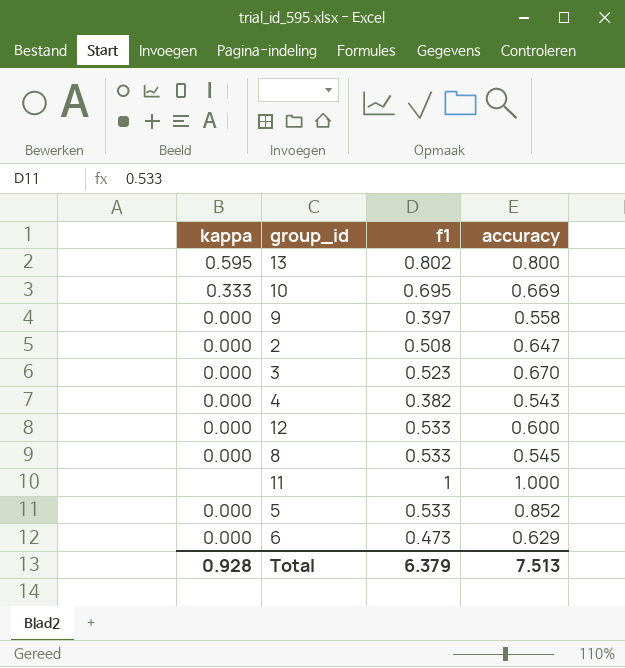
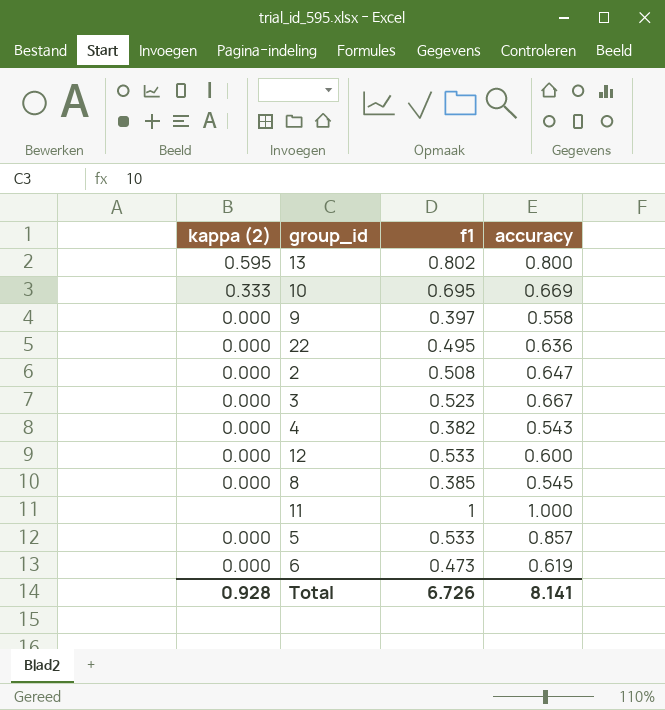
column name: kappa -> kappa (2)
row 22: none -> 0.000 | 0.495 | 0.636
3 | accuracy: 0.670 -> 0.667
8 | f1: 0.533 -> 0.385
5 | accuracy: 0.852 -> 0.857
6 | accuracy: 0.629 -> 0.619
Total | f1: 6.379 -> 6.726
Total | accuracy: 7.513 -> 8.141

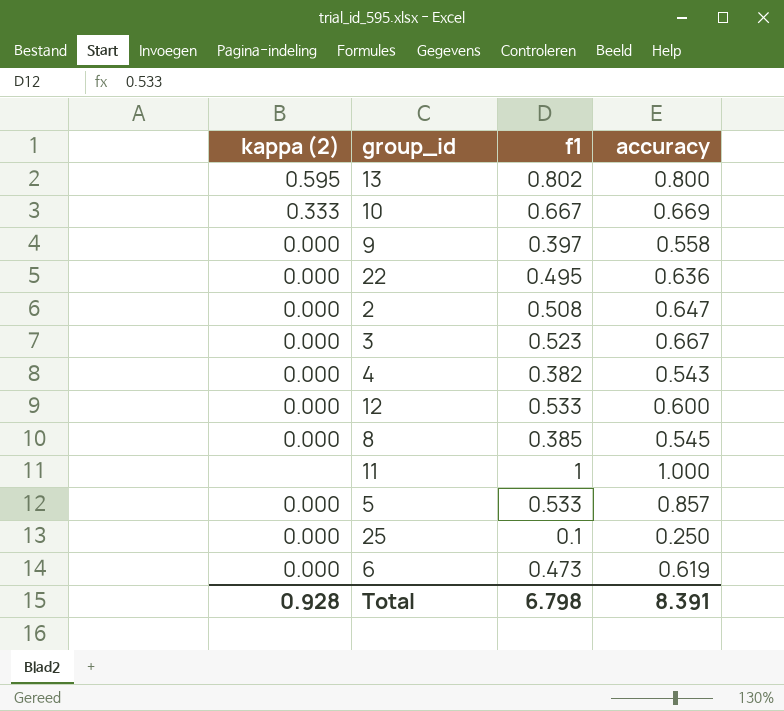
10 | f1: 0.695 -> 0.667
row 25: none -> 0.000 | 0.1 | 0.250
Total | f1: 6.726 -> 6.798
Total | accuracy: 8.141 -> 8.391

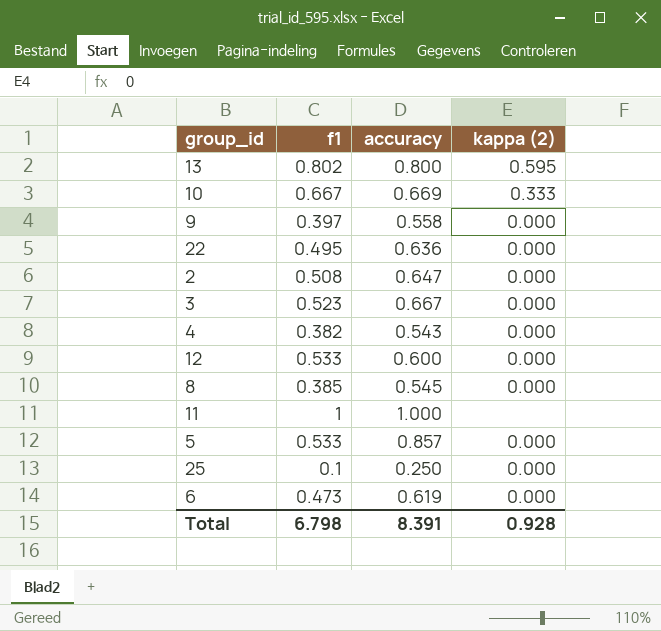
column kappa (2) | position: 1 -> 4

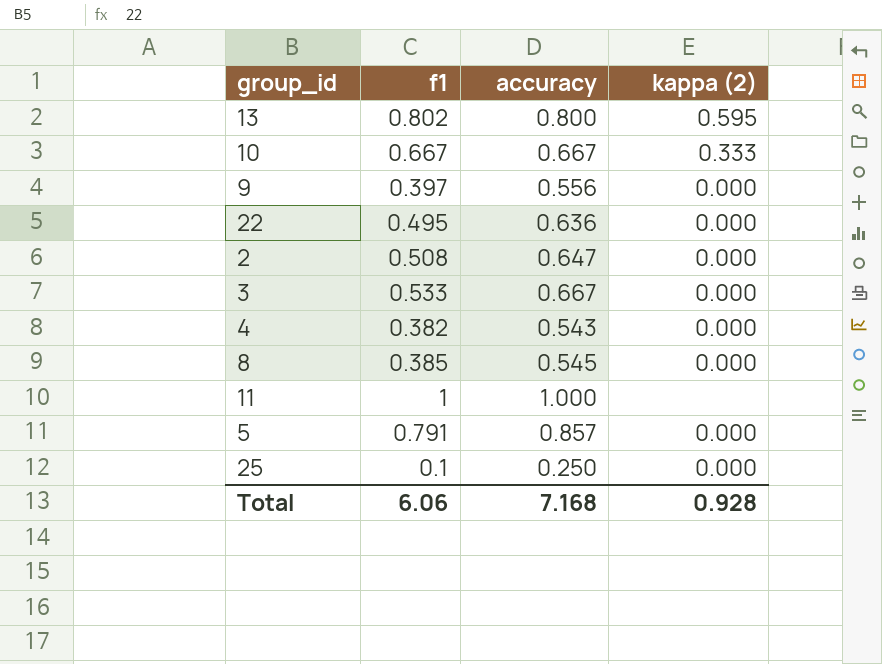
row 12: 0.533 | 0.600 | 0.000 -> none
row 6: 0.473 | 0.619 | 0.000 -> none
10 | accuracy: 0.669 -> 0.667
9 | accuracy: 0.558 -> 0.556
3 | f1: 0.523 -> 0.533
5 | f1: 0.533 -> 0.791
Total | f1: 6.798 -> 6.06
Total | accuracy: 8.391 -> 7.168

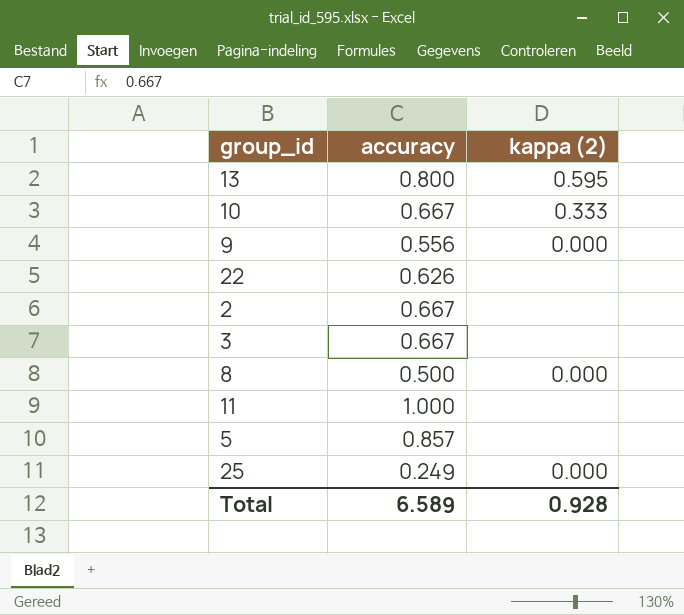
column f1 | position: 2 -> none
row 4: 0.382 | 0.543 | 0.000 -> none
22 | accuracy: 0.636 -> 0.626
22 | kappa (2): 0.000 -> none
2 | accuracy: 0.647 -> 0.667
2 | kappa (2): 0.000 -> none
3 | kappa (2): 0.000 -> none
8 | accuracy: 0.545 -> 0.500
5 | kappa (2): 0.000 -> none
25 | accuracy: 0.250 -> 0.249
Total | accuracy: 7.168 -> 6.589

